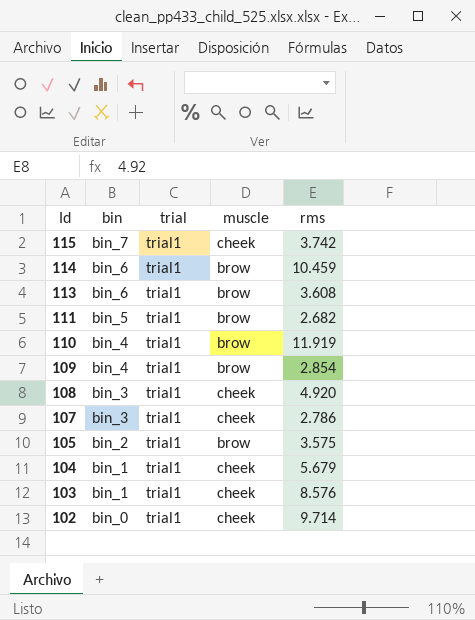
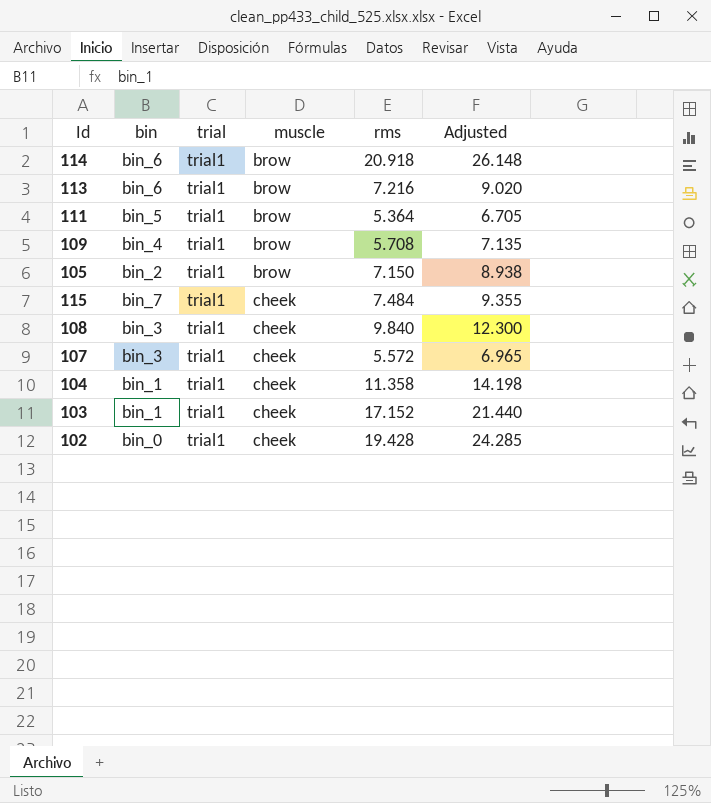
row order: Id descending -> muscle ascending
column Adjusted | formula: none -> [rms] * 1.25
row 110: bin_4 | trial1 | brow | 11.919 -> none
114 | rms: 10.459 -> 20.918
113 | rms: 3.608 -> 7.216
111 | rms: 2.682 -> 5.364
109 | rms: 2.854 -> 5.708
105 | rms: 3.575 -> 7.150
115 | rms: 3.742 -> 7.484
108 | rms: 4.920 -> 9.840
107 | rms: 2.786 -> 5.572
104 | rms: 5.679 -> 11.358
103 | rms: 8.576 -> 17.152
102 | rms: 9.714 -> 19.428

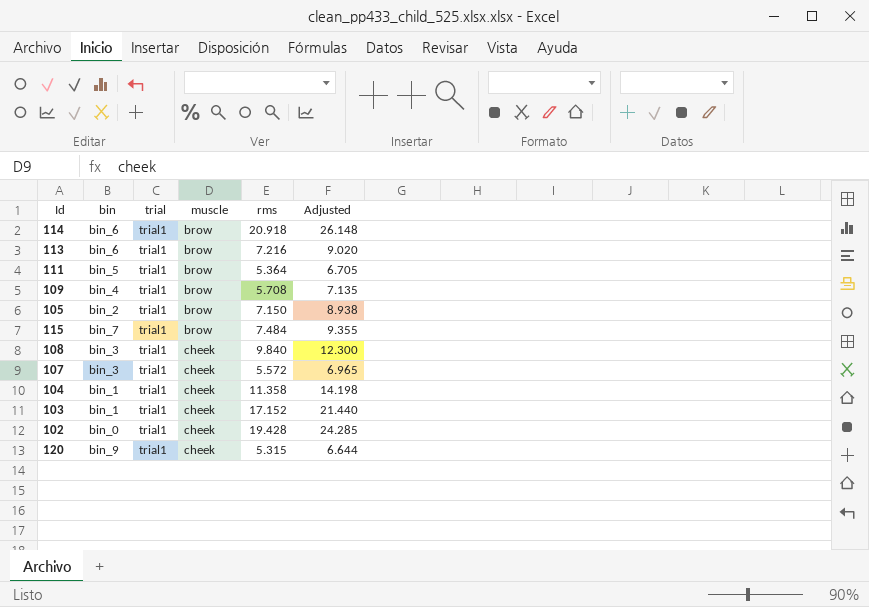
115 | muscle: cheek -> brow
row 120: none -> bin_9 | trial1 | cheek | 5.315 | 6.644

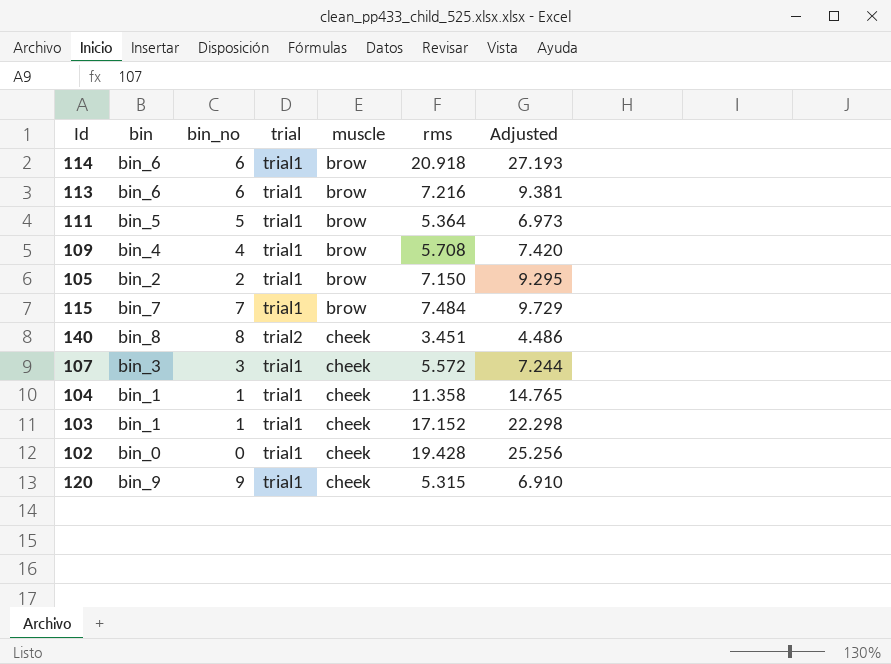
column bin_no | position: none -> 3
column Adjusted | formula: [rms] * 1.25 -> [rms] * 1.3
row 108: bin_3 | trial1 | cheek | 9.840 | 12.300 -> none
row 140: none -> bin_8 | 8 | trial2 | cheek | 3.451 | 4.486

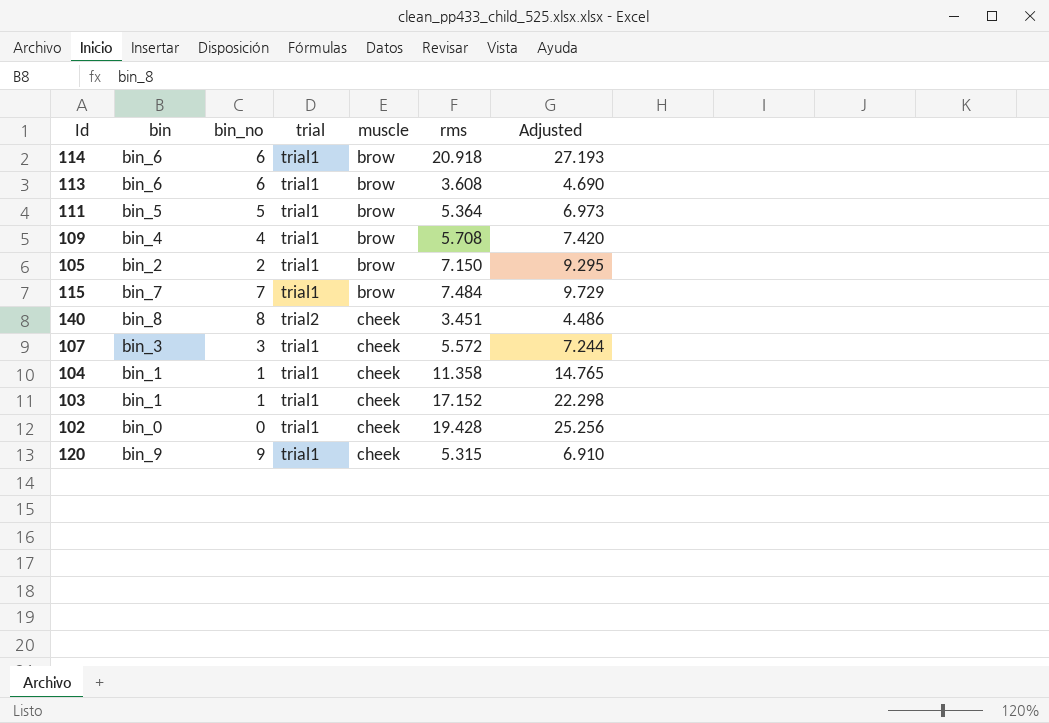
113 | rms: 7.216 -> 3.608
113 | Adjusted: 9.381 -> 4.690

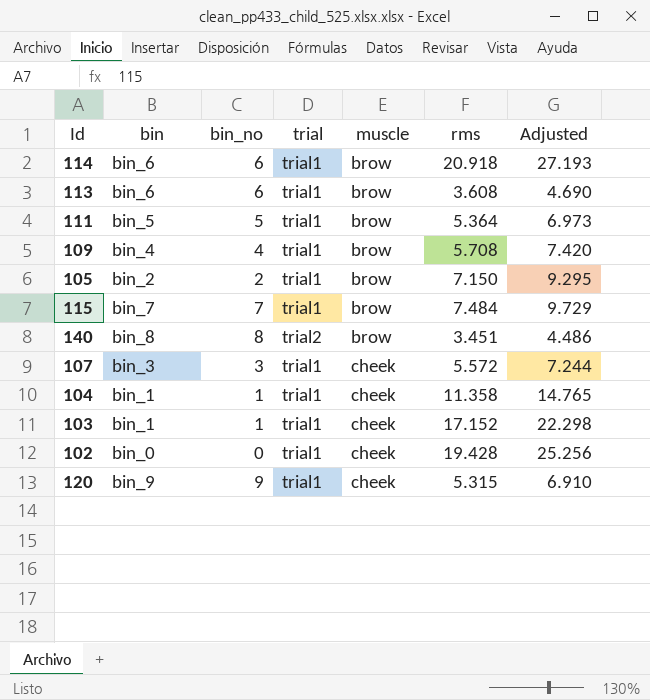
140 | muscle: cheek -> brow

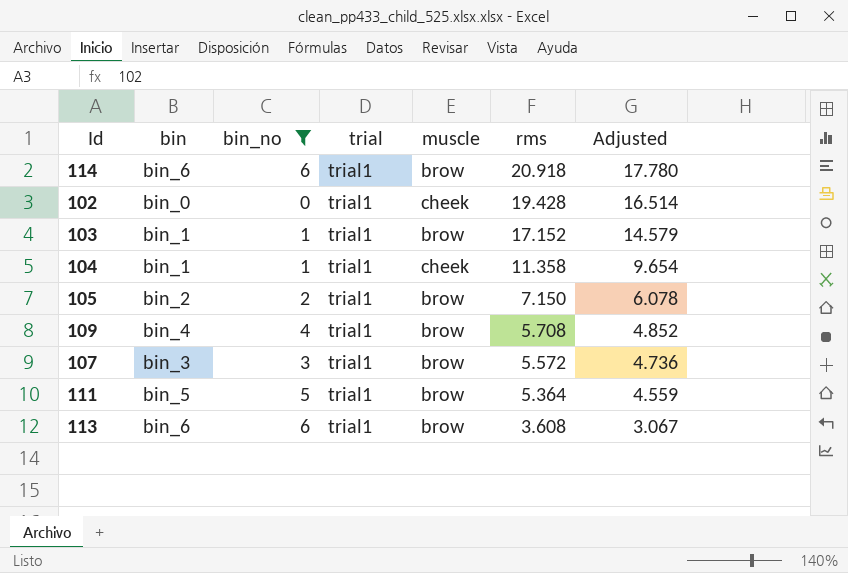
filter: none -> bin_no <= 6
row order: muscle ascending -> rms descending
column Adjusted | formula: [rms] * 1.3 -> [rms] * 0.85
103 | muscle: cheek -> brow
107 | muscle: cheek -> brow

